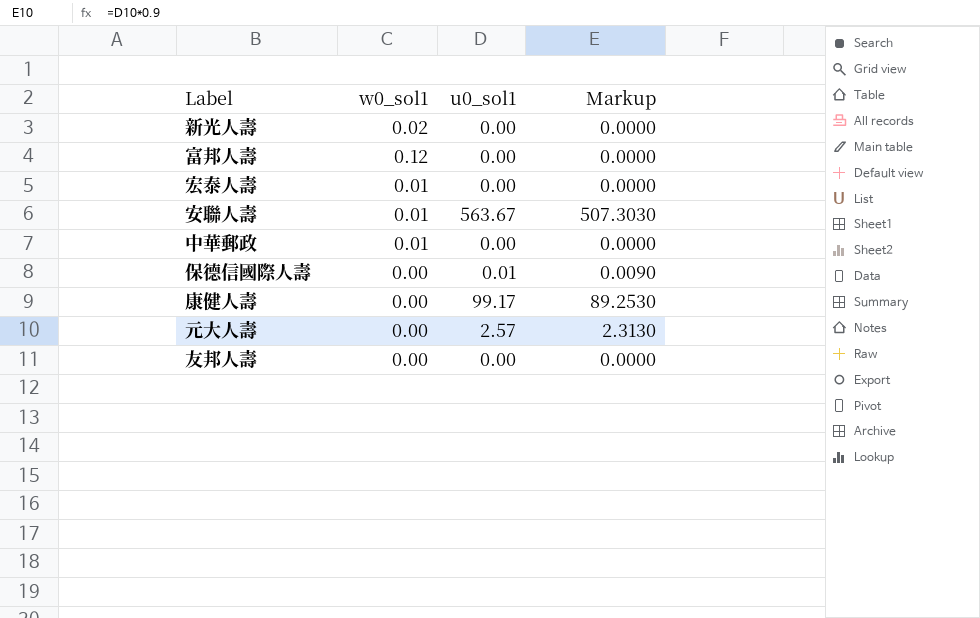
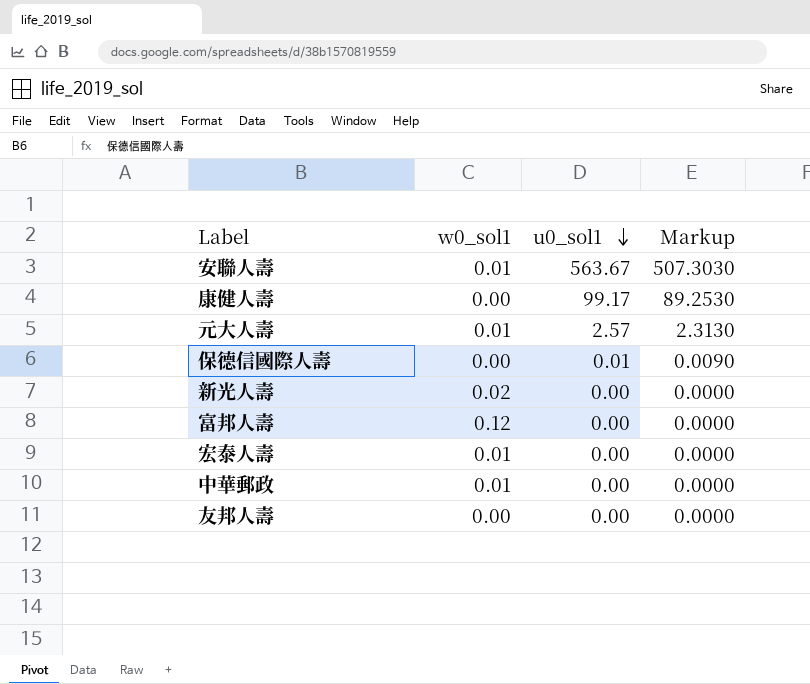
row order: none -> u0_sol1 descending
元大人壽 | w0_sol1: 0.00 -> 0.01

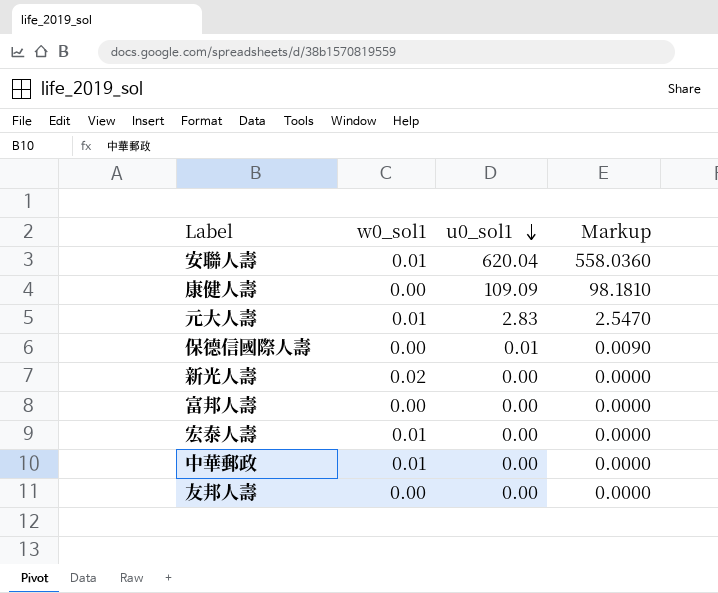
安聯人壽 | u0_sol1: 563.67 -> 620.04
安聯人壽 | Markup: 507.3030 -> 558.0360
康健人壽 | u0_sol1: 99.17 -> 109.09
康健人壽 | Markup: 89.2530 -> 98.1810
元大人壽 | u0_sol1: 2.57 -> 2.83
元大人壽 | Markup: 2.3130 -> 2.5470
富邦人壽 | w0_sol1: 0.12 -> 0.00

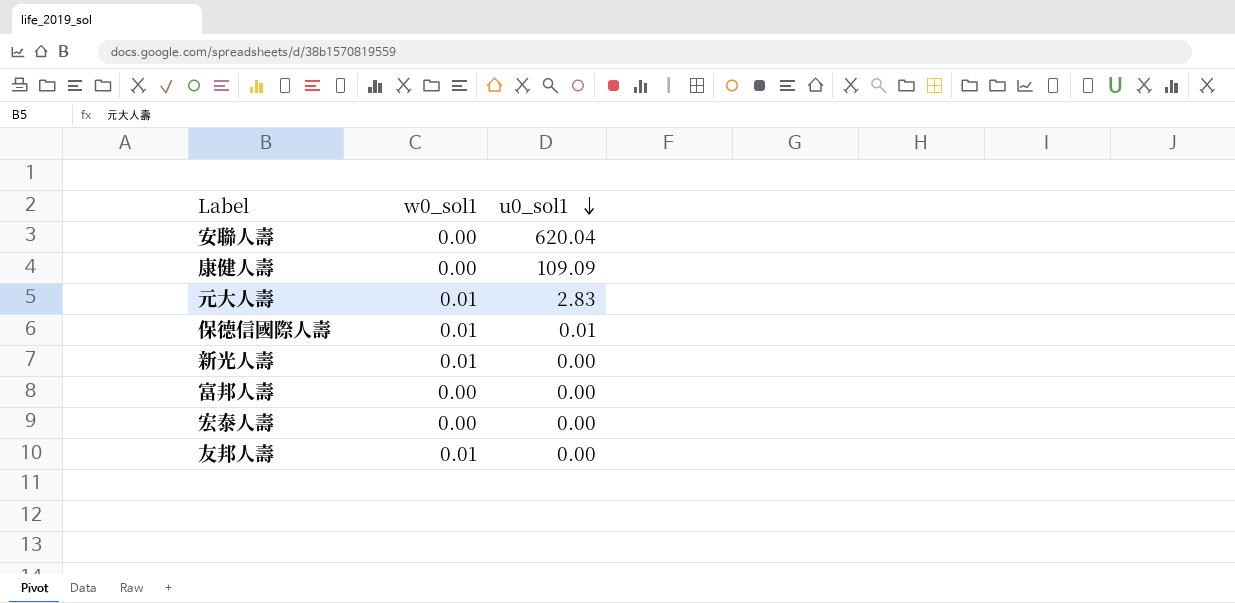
column Markup | formula: [u0_sol1] * 0.9 -> none
row 中華郵政: 0.01 | 0.00 | 0.0000 -> none
安聯人壽 | w0_sol1: 0.01 -> 0.00
保德信國際人壽 | w0_sol1: 0.00 -> 0.01
新光人壽 | w0_sol1: 0.02 -> 0.01
宏泰人壽 | w0_sol1: 0.01 -> 0.00
友邦人壽 | w0_sol1: 0.00 -> 0.01

